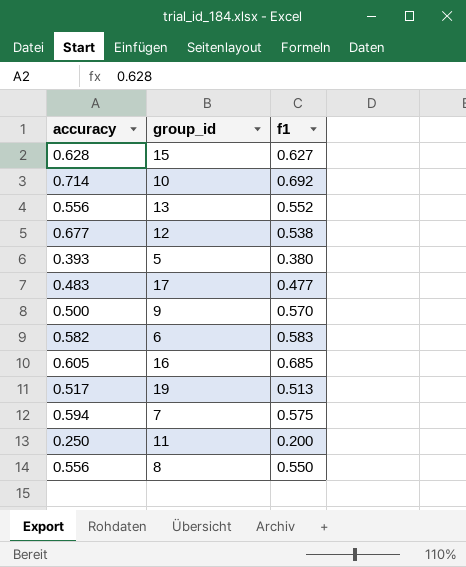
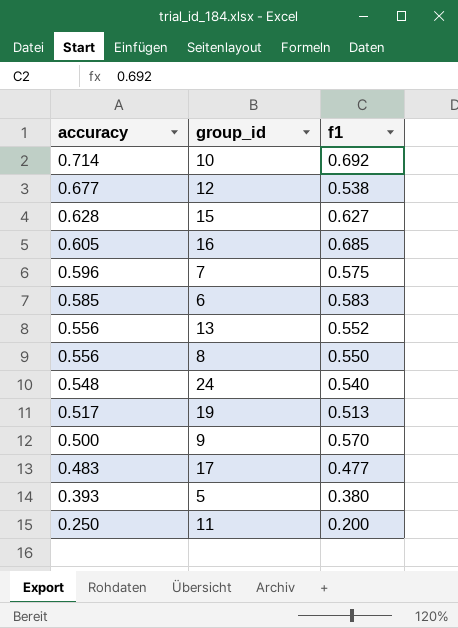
row order: none -> accuracy descending
7 | accuracy: 0.594 -> 0.596
6 | accuracy: 0.582 -> 0.585
row 24: none -> 0.548 | 0.540

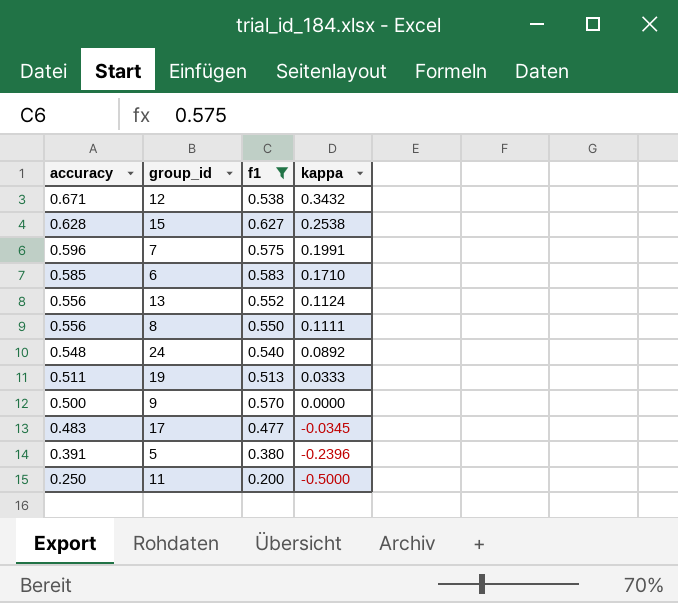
filter: none -> f1 <= 0.627
column kappa | position: none -> 4
12 | accuracy: 0.677 -> 0.671
19 | accuracy: 0.517 -> 0.511
5 | accuracy: 0.393 -> 0.391

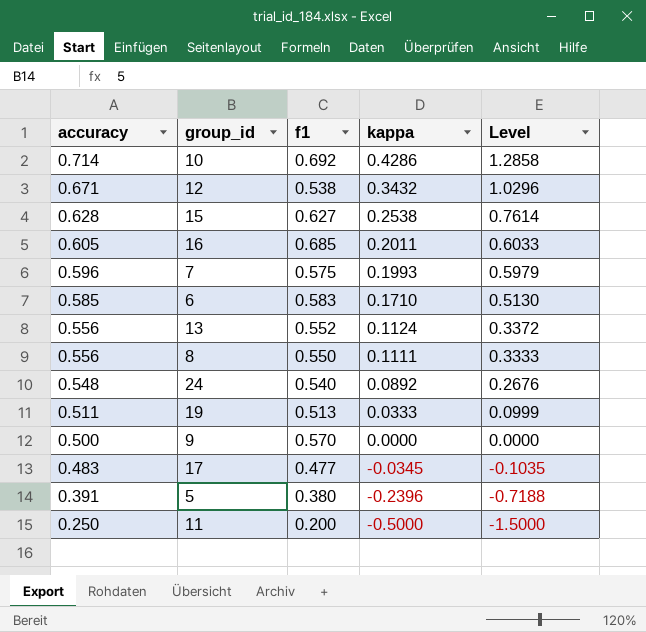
filter: f1 <= 0.627 -> none
column Level | formula: none -> [kappa] * 3
7 | kappa: 0.1991 -> 0.1993

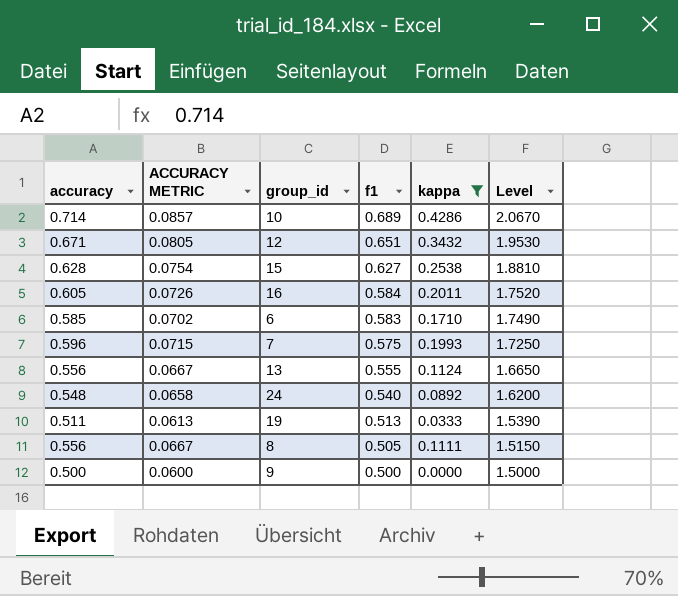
filter: none -> kappa >= 0.0000
row order: accuracy descending -> f1 descending
column ACCURACY METRIC | formula: none -> [accuracy] * 0.12
column Level | formula: [kappa] * 3 -> [f1] * 3
10 | f1: 0.692 -> 0.689
12 | f1: 0.538 -> 0.651
16 | f1: 0.685 -> 0.584
13 | f1: 0.552 -> 0.555
8 | f1: 0.550 -> 0.505
9 | f1: 0.570 -> 0.500

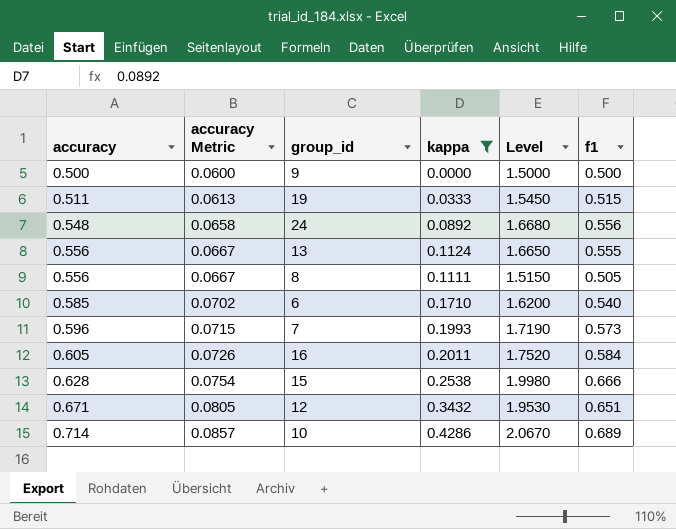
row order: f1 descending -> accuracy ascending
column name: ACCURACY METRIC -> accuracy Metric
column f1 | position: 4 -> 6
19 | Level: 1.5390 -> 1.5450
19 | f1: 0.513 -> 0.515
24 | Level: 1.6200 -> 1.6680
24 | f1: 0.540 -> 0.556
6 | Level: 1.7490 -> 1.6200
6 | f1: 0.583 -> 0.540
7 | Level: 1.7250 -> 1.7190
7 | f1: 0.575 -> 0.573
15 | Level: 1.8810 -> 1.9980
15 | f1: 0.627 -> 0.666

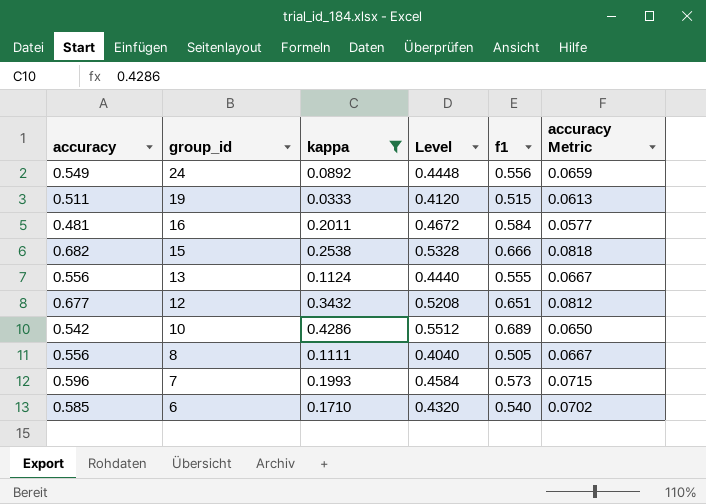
row order: accuracy ascending -> group_id descending
column Level | formula: [f1] * 3 -> [f1] * 0.8
column accuracy Metric | position: 2 -> 6
row 9: 0.500 | 0.0600 | 0.0000 | 1.5000 | 0.500 -> none
24 | accuracy: 0.548 -> 0.549
24 | accuracy Metric: 0.0658 -> 0.0659
16 | accuracy: 0.605 -> 0.481
16 | accuracy Metric: 0.0726 -> 0.0577
15 | accuracy: 0.628 -> 0.682
15 | accuracy Metric: 0.0754 -> 0.0818
12 | accuracy: 0.671 -> 0.677
12 | accuracy Metric: 0.0805 -> 0.0812
10 | accuracy: 0.714 -> 0.542
10 | accuracy Metric: 0.0857 -> 0.0650

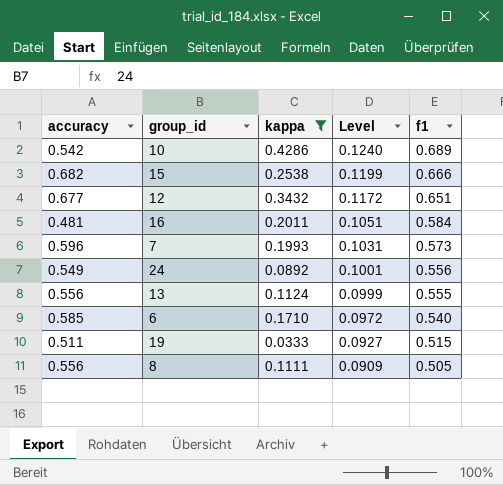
row order: group_id descending -> Level descending
column accuracy Metric | formula: [accuracy] * 0.12 -> none
column Level | formula: [f1] * 0.8 -> [f1] * 0.18

